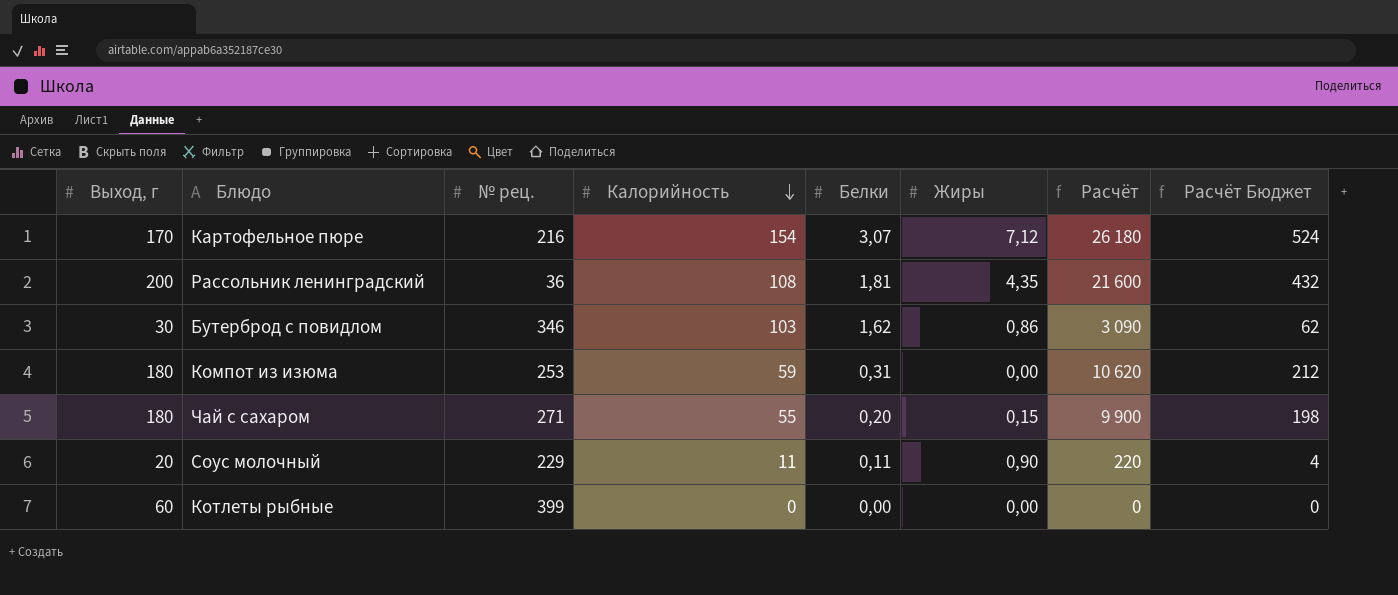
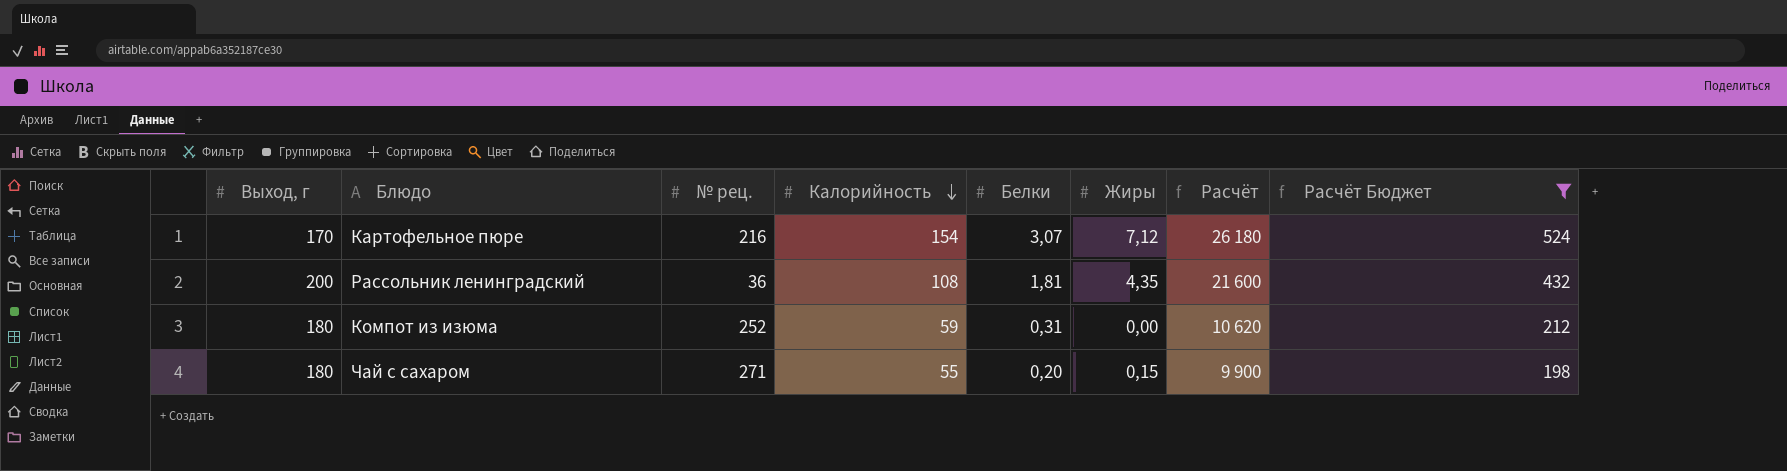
filter: none -> Расчёт Бюджет >= 198
Компот из изюма | № рец.: 253 -> 252

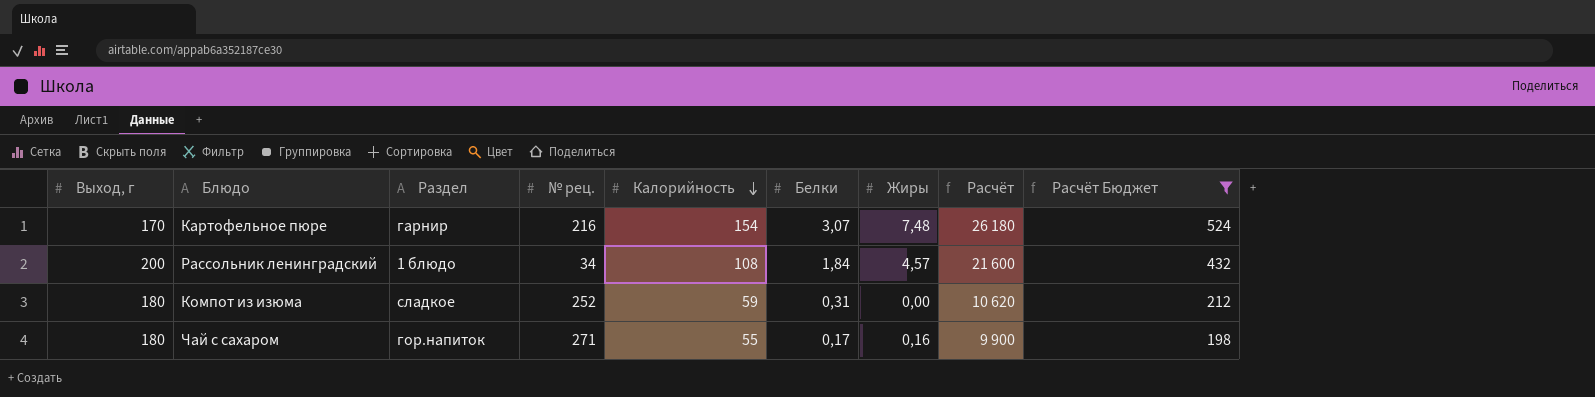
column Раздел | position: none -> 3
Картофельное пюре | Жиры: 7,12 -> 7,48
Рассольник ленинградский | № рец.: 36 -> 34
Рассольник ленинградский | Белки: 1,81 -> 1,84
Рассольник ленинградский | Жиры: 4,35 -> 4,57
Чай с сахаром | Белки: 0,20 -> 0,17
Чай с сахаром | Жиры: 0,15 -> 0,16

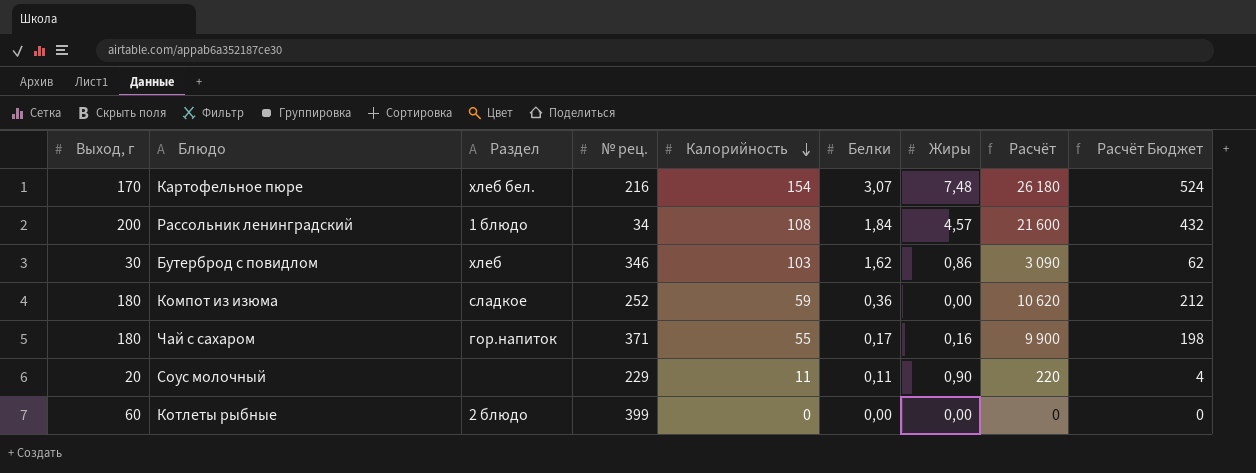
filter: Расчёт Бюджет >= 198 -> none
Картофельное пюре | Раздел: гарнир -> хлеб бел.
Компот из изюма | Белки: 0,31 -> 0,36
Чай с сахаром | № рец.: 271 -> 371

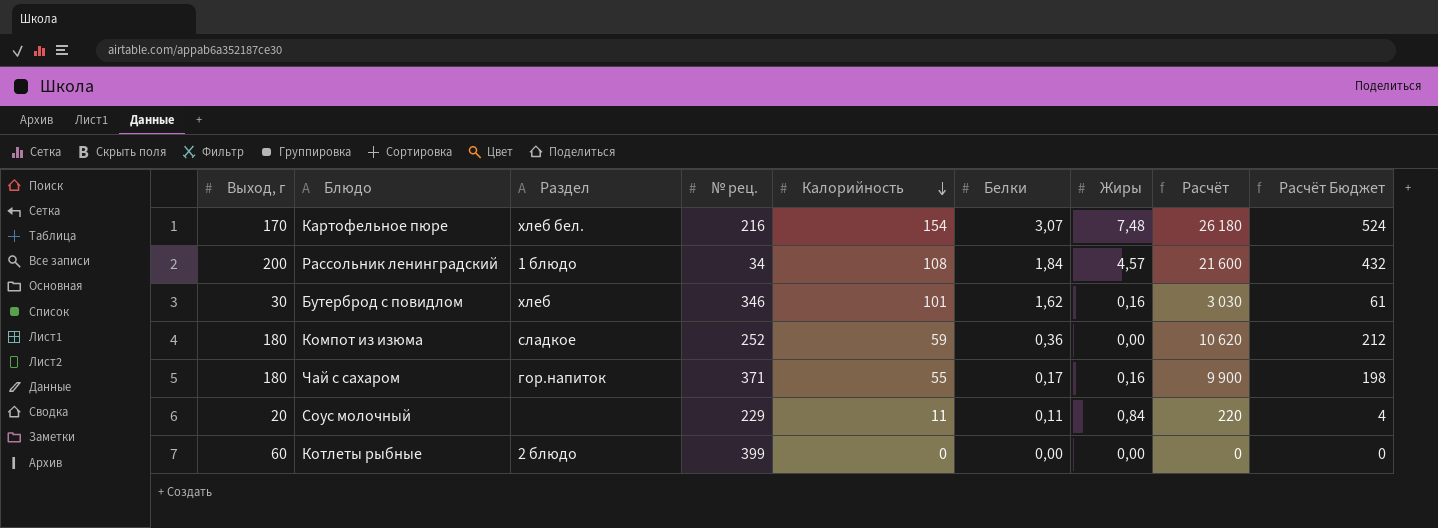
Бутерброд с повидлом | Калорийность: 103 -> 101
Бутерброд с повидлом | Жиры: 0,86 -> 0,16
Бутерброд с повидлом | Расчёт: 3 090 -> 3 030
Бутерброд с повидлом | Расчёт Бюджет: 62 -> 61
Соус молочный | Жиры: 0,90 -> 0,84

